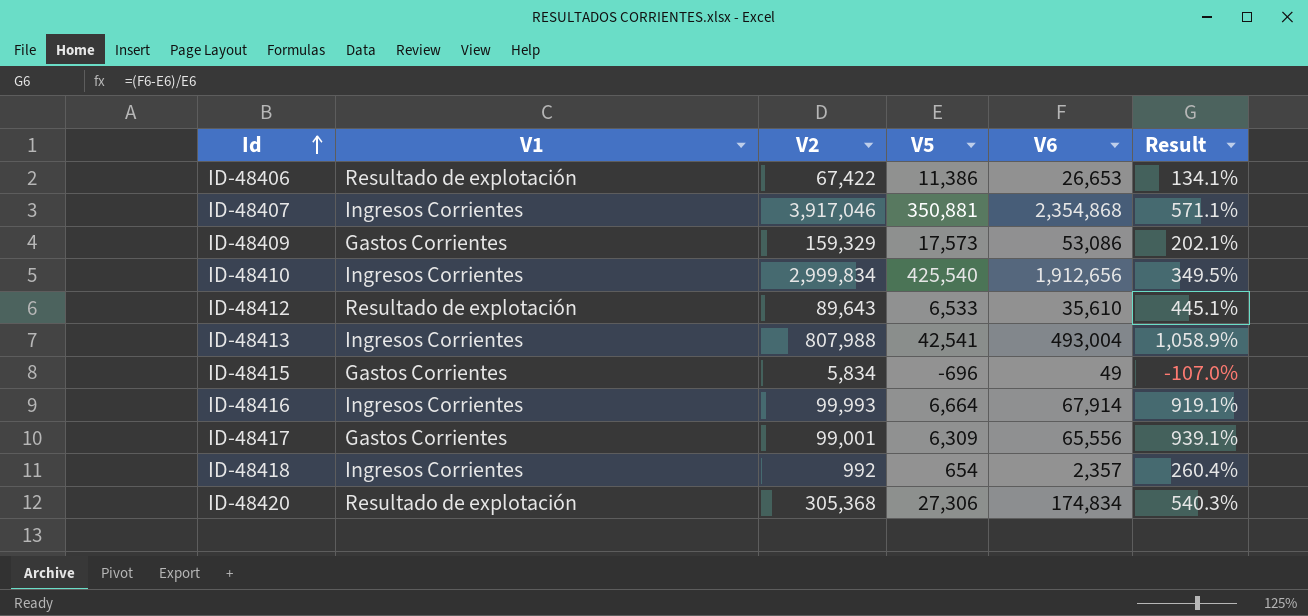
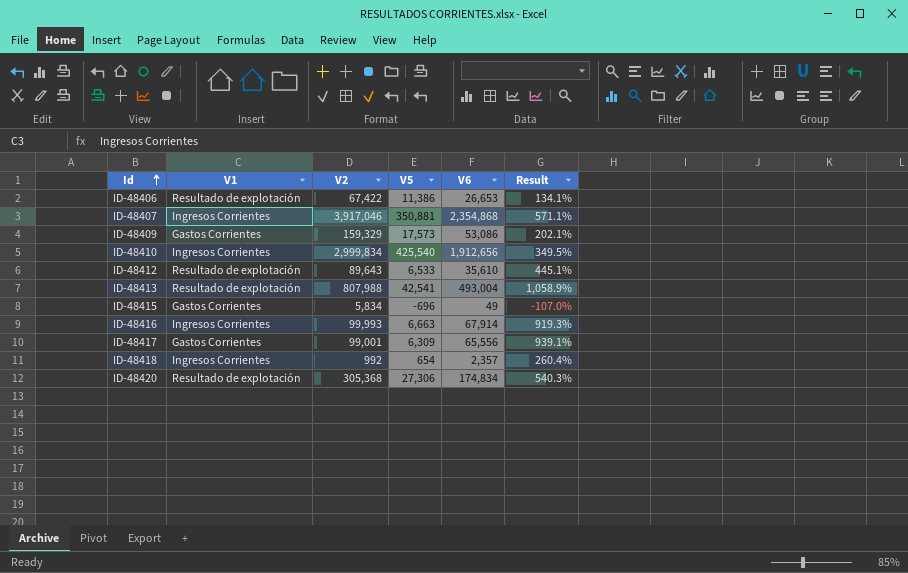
ID-48413 | V1: Ingresos Corrientes -> Resultado de explotación
ID-48416 | V5: 6,664 -> 6,663
ID-48416 | Result: 919.1% -> 919.3%

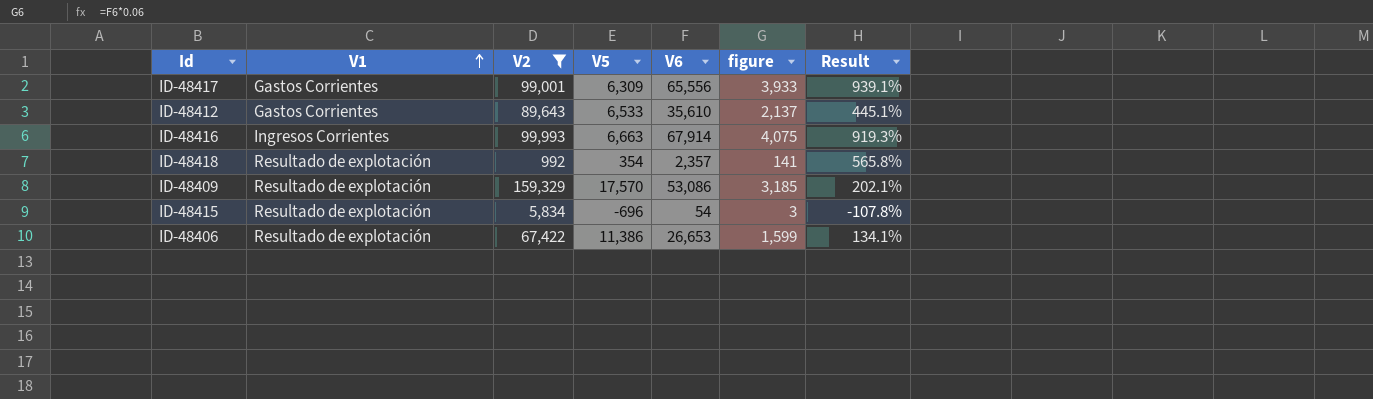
filter: none -> V2 <= 159,329
row order: Id ascending -> V1 ascending
column figure | formula: none -> [V6] * 0.06
ID-48412 | V1: Resultado de explotación -> Gastos Corrientes
ID-48418 | V1: Ingresos Corrientes -> Resultado de explotación
ID-48418 | V5: 654 -> 354
ID-48418 | Result: 260.4% -> 565.8%
ID-48409 | V1: Gastos Corrientes -> Resultado de explotación
ID-48409 | V5: 17,573 -> 17,570
ID-48415 | V1: Gastos Corrientes -> Resultado de explotación
ID-48415 | V6: 49 -> 54
ID-48415 | Result: -107.0% -> -107.8%

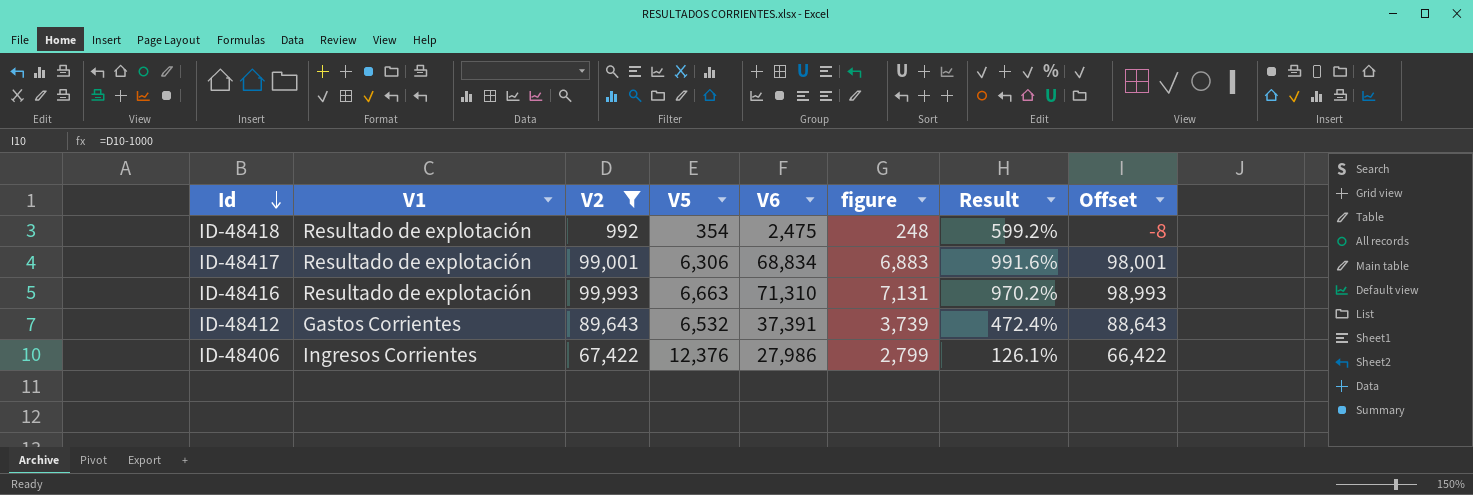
row order: V1 ascending -> Id descending
column figure | formula: [V6] * 0.06 -> [V6] * 0.1
column Offset | formula: none -> [V2] - 1000
row ID-48409: Resultado de explotación | 159,329 | 17,570 | 53,086 | 3,185 | 202.1% -> none
row ID-48415: Resultado de explotación | 5,834 | -696 | 54 | 3 | -107.8% -> none
ID-48418 | V6: 2,357 -> 2,475
ID-48418 | Result: 565.8% -> 599.2%
ID-48417 | V1: Gastos Corrientes -> Resultado de explotación
ID-48417 | V5: 6,309 -> 6,306
ID-48417 | V6: 65,556 -> 68,834
ID-48417 | Result: 939.1% -> 991.6%
ID-48416 | V1: Ingresos Corrientes -> Resultado de explotación
ID-48416 | V6: 67,914 -> 71,310
ID-48416 | Result: 919.3% -> 970.2%
ID-48412 | V5: 6,533 -> 6,532
ID-48412 | V6: 35,610 -> 37,391
ID-48412 | Result: 445.1% -> 472.4%
ID-48406 | V1: Resultado de explotación -> Ingresos Corrientes
ID-48406 | V5: 11,386 -> 12,376
ID-48406 | V6: 26,653 -> 27,986
ID-48406 | Result: 134.1% -> 126.1%

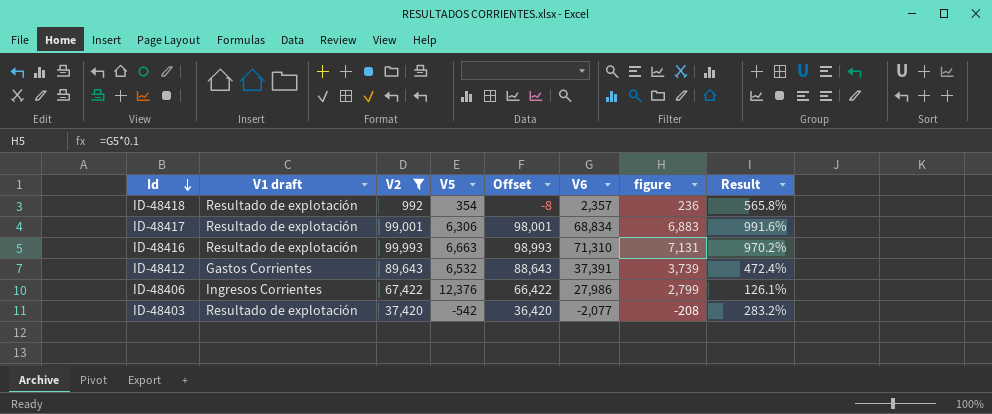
column name: V1 -> V1 draft
column Offset | position: 8 -> 5
ID-48418 | V6: 2,475 -> 2,357
ID-48418 | figure: 248 -> 236
ID-48418 | Result: 599.2% -> 565.8%
row ID-48403: none -> Resultado de explotación | 37,420 | -542 | 36,420 | -2,077 | -208 | 283.2%

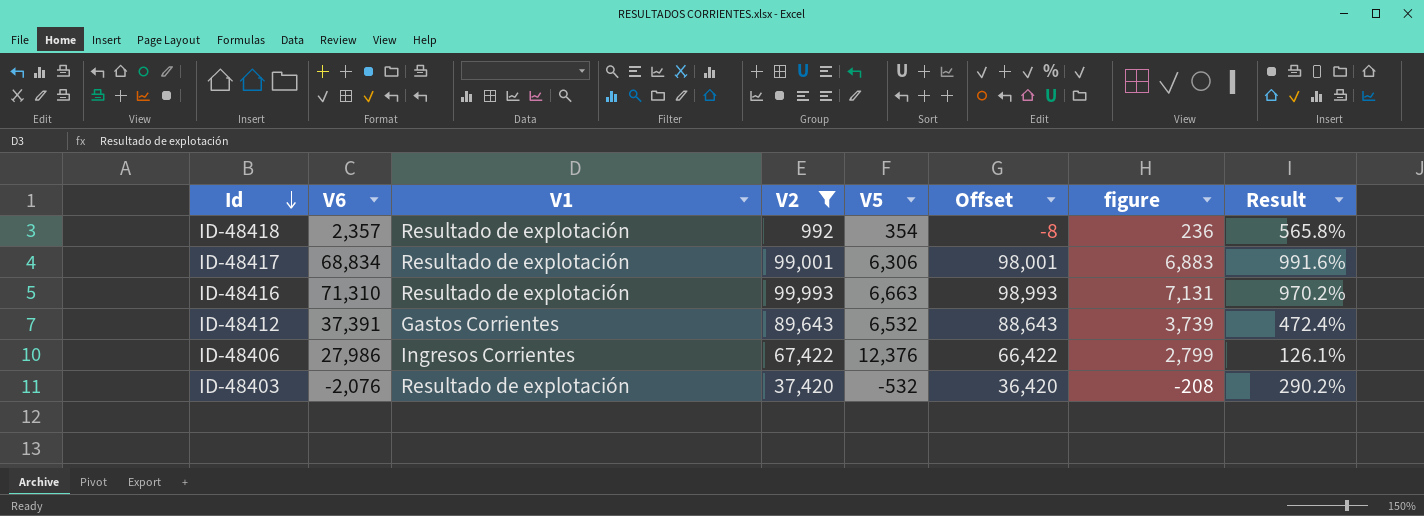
column V6 | position: 6 -> 2
column name: V1 draft -> V1
ID-48403 | V6: -2,077 -> -2,076
ID-48403 | V5: -542 -> -532
ID-48403 | Result: 283.2% -> 290.2%

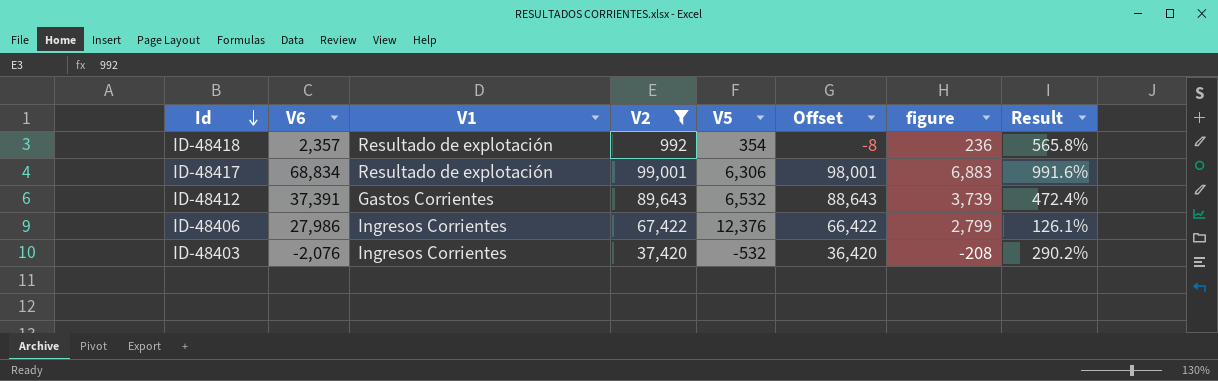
row ID-48416: 71,310 | Resultado de explotación | 99,993 | 6,663 | 98,993 | 7,131 | 970.2% -> none
ID-48403 | V1: Resultado de explotación -> Ingresos Corrientes

